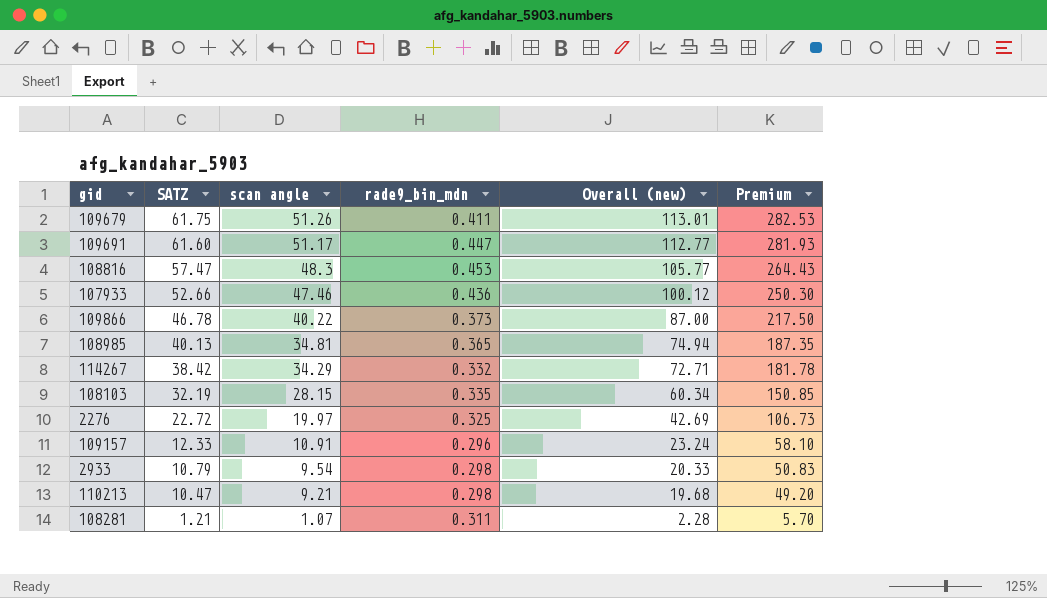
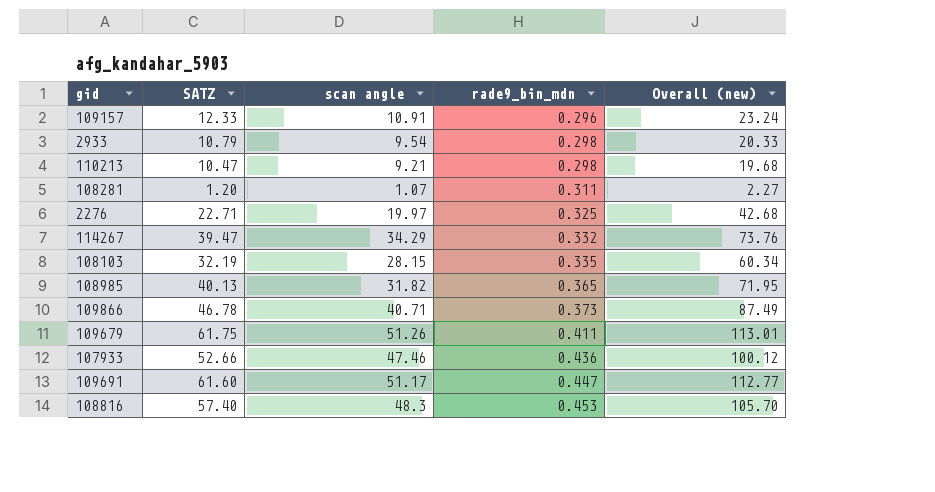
row order: SATZ descending -> rade9_bin_mdn ascending
column Premium | formula: [Overall (new)] * 2.5 -> none
108281 | SATZ: 1.21 -> 1.20
108281 | Overall (new): 2.28 -> 2.27
2276 | SATZ: 22.72 -> 22.71
2276 | Overall (new): 42.69 -> 42.68
114267 | SATZ: 38.42 -> 39.47
114267 | Overall (new): 72.71 -> 73.76
108985 | scan angle: 34.81 -> 31.82
108985 | Overall (new): 74.94 -> 71.95
109866 | scan angle: 40.22 -> 40.71
109866 | Overall (new): 87.00 -> 87.49
108816 | SATZ: 57.47 -> 57.40
108816 | Overall (new): 105.77 -> 105.70

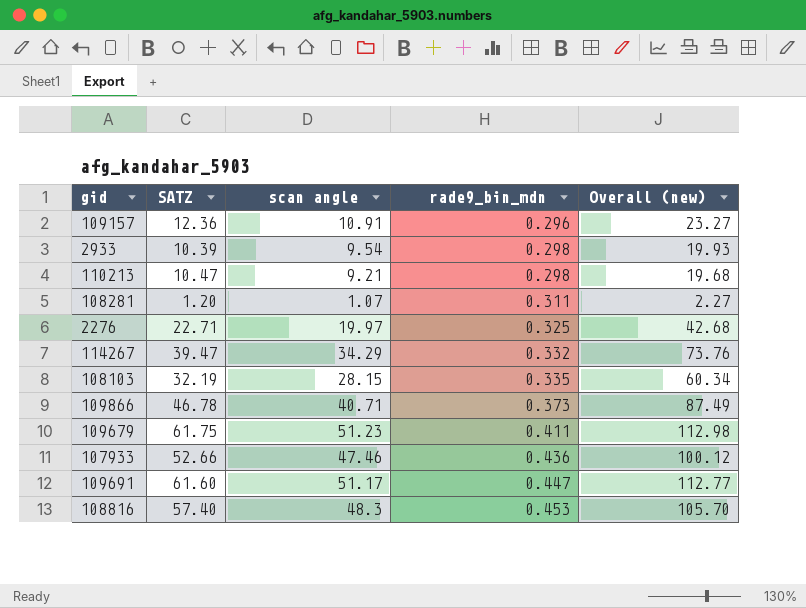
row 108985: 40.13 | 31.82 | 0.365 | 71.95 -> none
109157 | SATZ: 12.33 -> 12.36
109157 | Overall (new): 23.24 -> 23.27
2933 | SATZ: 10.79 -> 10.39
2933 | Overall (new): 20.33 -> 19.93
109679 | scan angle: 51.26 -> 51.23
109679 | Overall (new): 113.01 -> 112.98

